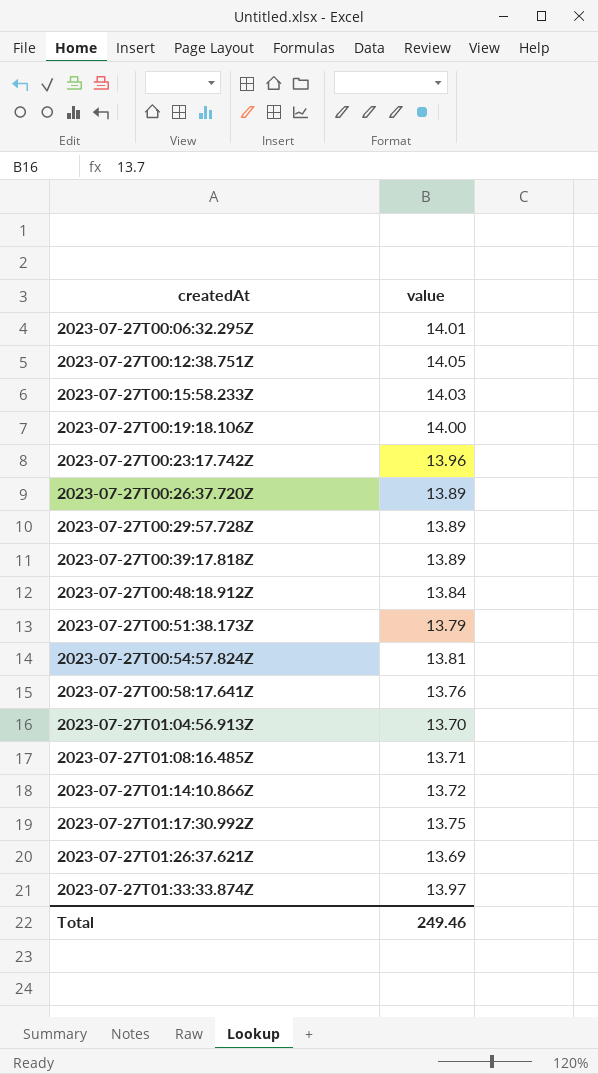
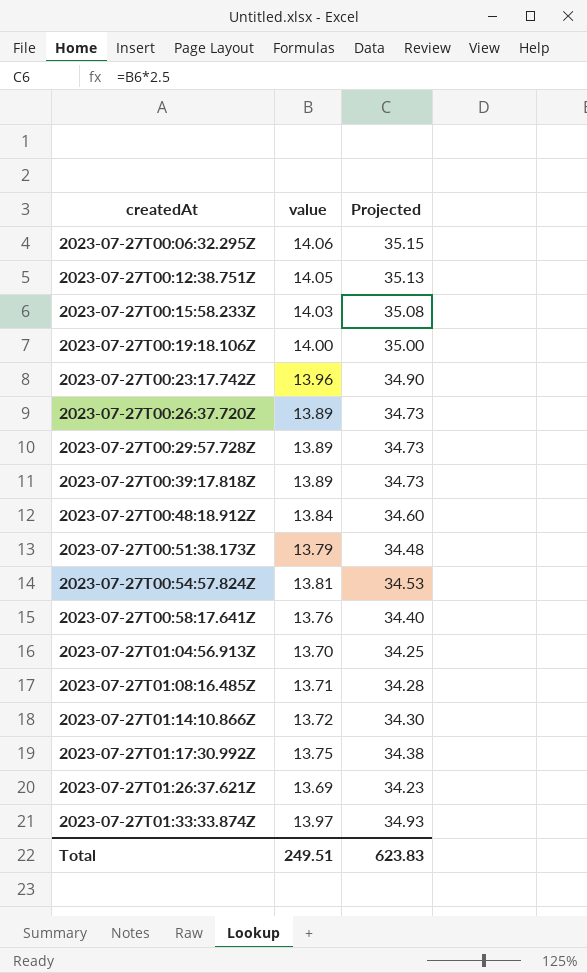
column Projected | formula: none -> [value] * 2.5
2023-07-27T00:06:32.295Z | value: 14.01 -> 14.06
Total | value: 249.46 -> 249.51

